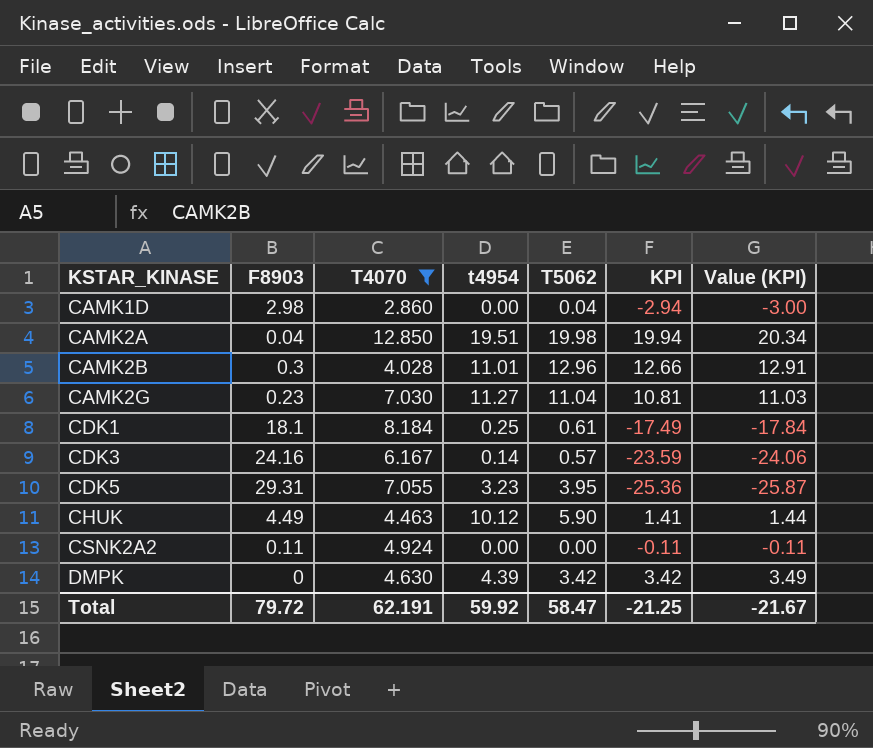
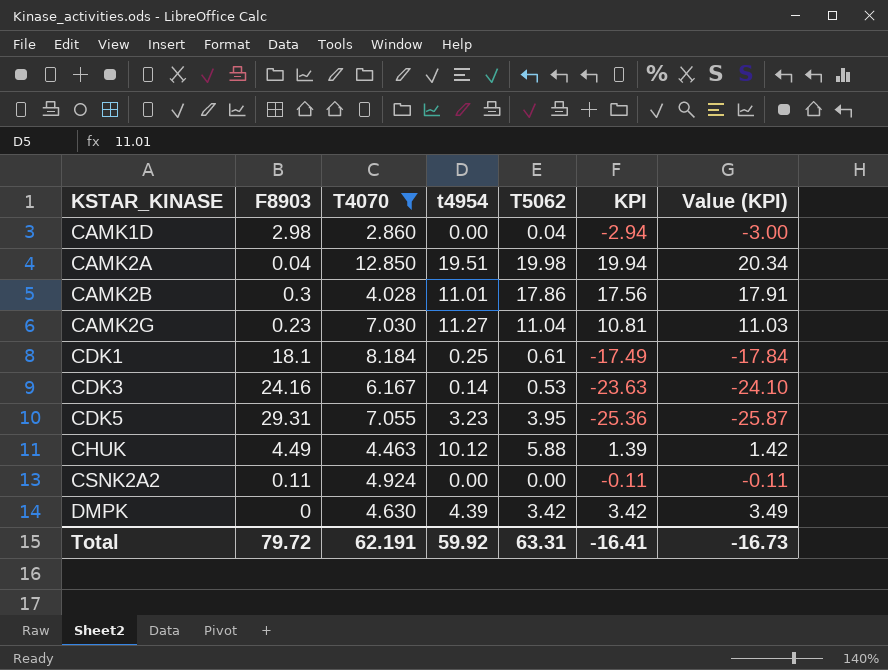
CAMK2B | T5062: 12.96 -> 17.86
CAMK2B | KPI: 12.66 -> 17.56
CAMK2B | Value (KPI): 12.91 -> 17.91
CDK3 | T5062: 0.57 -> 0.53
CDK3 | KPI: -23.59 -> -23.63
CDK3 | Value (KPI): -24.06 -> -24.10
CHUK | T5062: 5.90 -> 5.88
CHUK | KPI: 1.41 -> 1.39
CHUK | Value (KPI): 1.44 -> 1.42
Total | T5062: 58.47 -> 63.31
Total | KPI: -21.25 -> -16.41
Total | Value (KPI): -21.67 -> -16.73

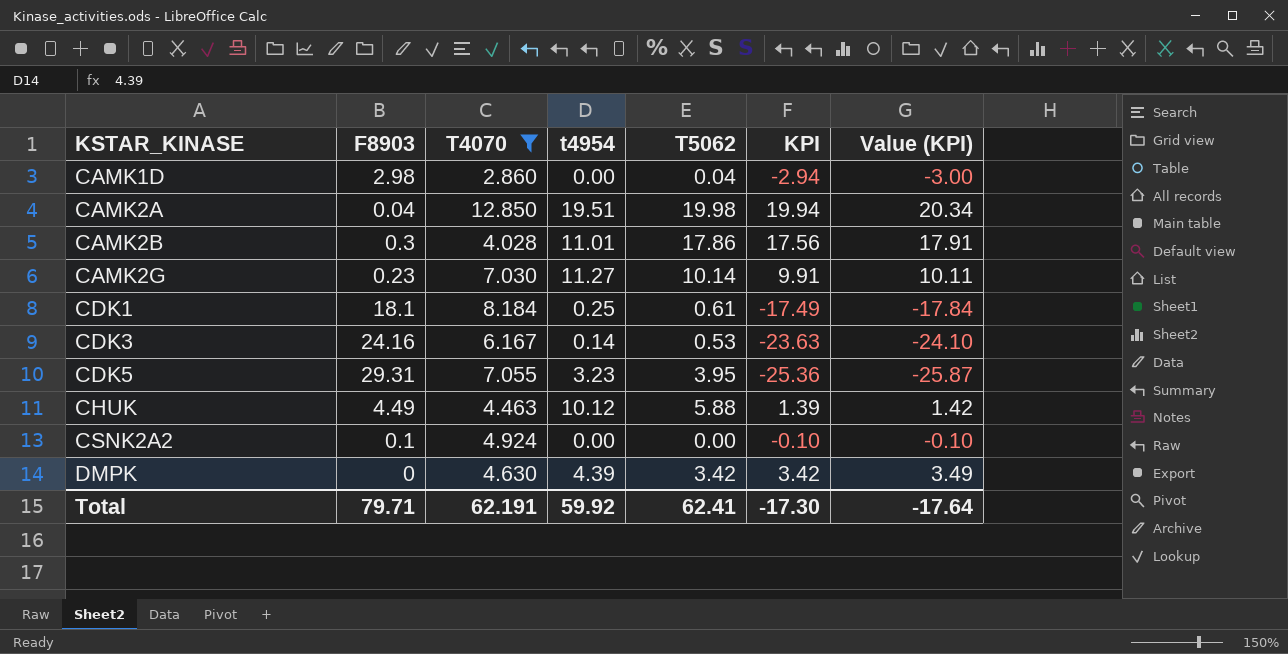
CAMK2G | T5062: 11.04 -> 10.14
CAMK2G | KPI: 10.81 -> 9.91
CAMK2G | Value (KPI): 11.03 -> 10.11
CSNK2A2 | F8903: 0.11 -> 0.1
CSNK2A2 | KPI: -0.11 -> -0.10
CSNK2A2 | Value (KPI): -0.11 -> -0.10
Total | F8903: 79.72 -> 79.71
Total | T5062: 63.31 -> 62.41
Total | KPI: -16.41 -> -17.30
Total | Value (KPI): -16.73 -> -17.64

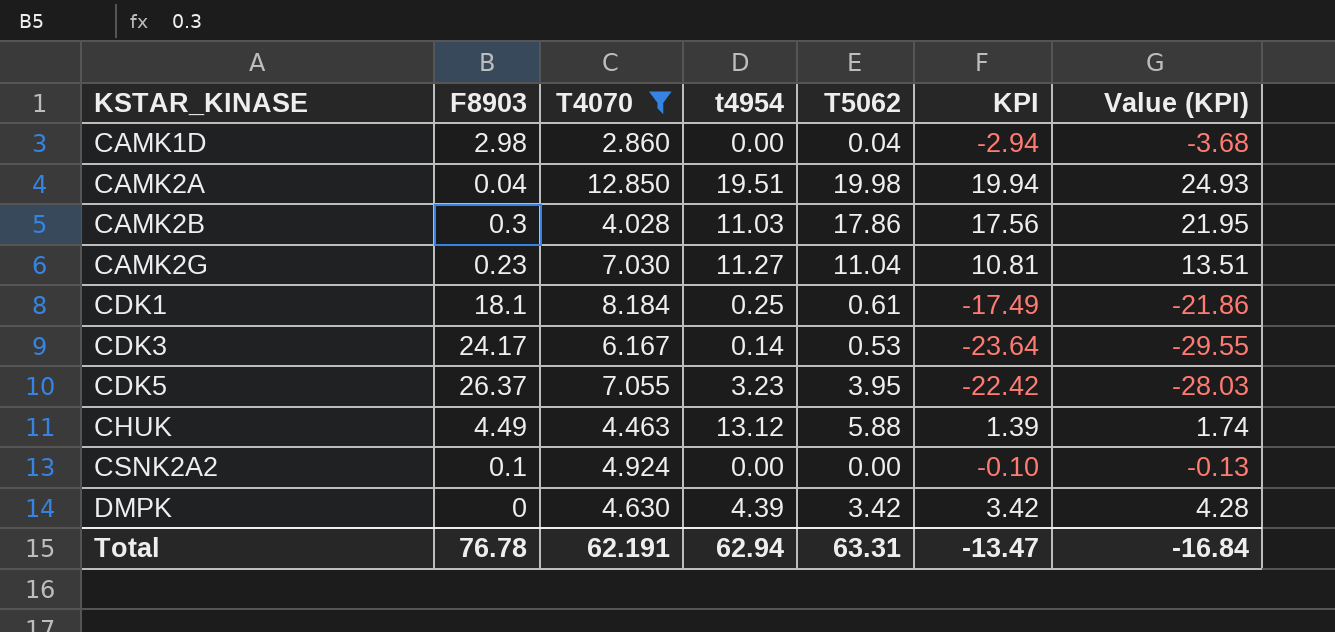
column Value (KPI) | formula: [KPI] * 1.02 -> [KPI] * 1.25
CAMK2B | t4954: 11.01 -> 11.03
CAMK2G | T5062: 10.14 -> 11.04
CAMK2G | KPI: 9.91 -> 10.81
CDK3 | F8903: 24.16 -> 24.17
CDK3 | KPI: -23.63 -> -23.64
CDK5 | F8903: 29.31 -> 26.37
CDK5 | KPI: -25.36 -> -22.42
CHUK | t4954: 10.12 -> 13.12
Total | F8903: 79.71 -> 76.78
Total | t4954: 59.92 -> 62.94
Total | T5062: 62.41 -> 63.31
Total | KPI: -17.30 -> -13.47
Total | Value (KPI): -17.64 -> -16.84

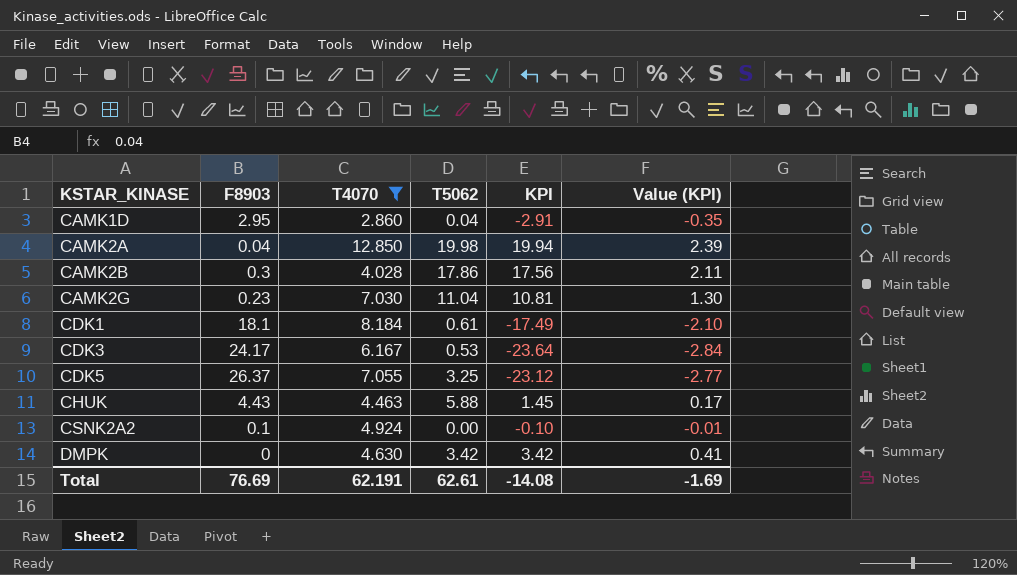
column t4954 | position: 4 -> none
column Value (KPI) | formula: [KPI] * 1.25 -> [KPI] * 0.12
CAMK1D | F8903: 2.98 -> 2.95
CAMK1D | KPI: -2.94 -> -2.91
CDK5 | T5062: 3.95 -> 3.25
CDK5 | KPI: -22.42 -> -23.12
CHUK | F8903: 4.49 -> 4.43
CHUK | KPI: 1.39 -> 1.45
Total | F8903: 76.78 -> 76.69
Total | T5062: 63.31 -> 62.61
Total | KPI: -13.47 -> -14.08
Total | Value (KPI): -16.84 -> -1.69

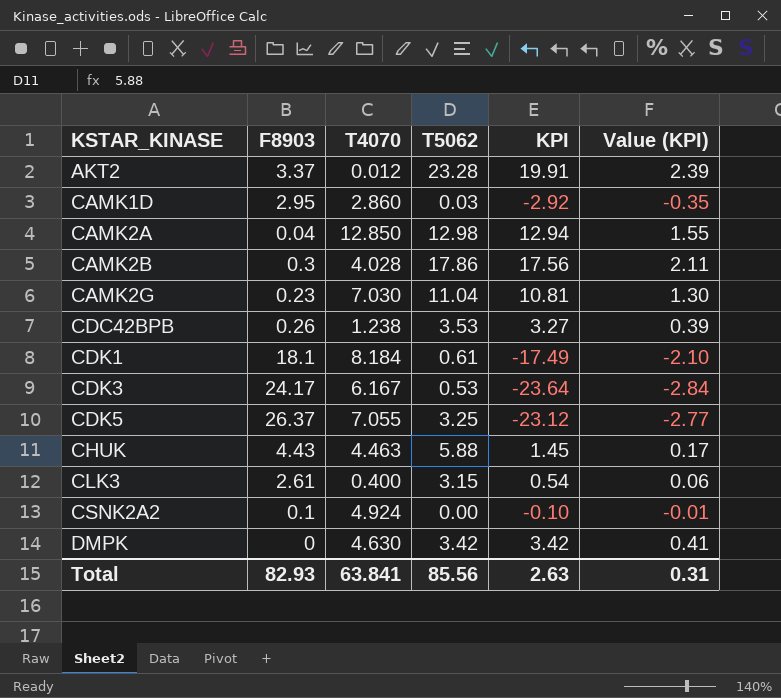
filter: T4070 >= 2.860 -> none
CAMK1D | T5062: 0.04 -> 0.03
CAMK1D | KPI: -2.91 -> -2.92
CAMK2A | T5062: 19.98 -> 12.98
CAMK2A | KPI: 19.94 -> 12.94
CAMK2A | Value (KPI): 2.39 -> 1.55
Total | F8903: 76.69 -> 82.93
Total | T4070: 62.191 -> 63.841
Total | T5062: 62.61 -> 85.56
Total | KPI: -14.08 -> 2.63
Total | Value (KPI): -1.69 -> 0.31

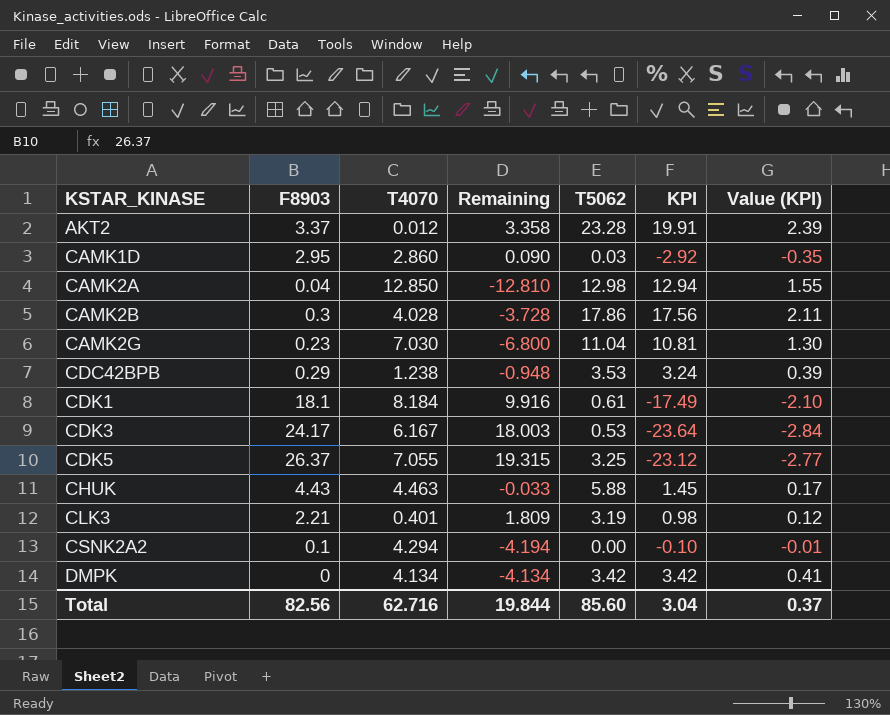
column Remaining | formula: none -> [F8903] - [T4070]
CDC42BPB | F8903: 0.26 -> 0.29
CDC42BPB | KPI: 3.27 -> 3.24
CLK3 | F8903: 2.61 -> 2.21
CLK3 | T4070: 0.400 -> 0.401
CLK3 | T5062: 3.15 -> 3.19
CLK3 | KPI: 0.54 -> 0.98
CLK3 | Value (KPI): 0.06 -> 0.12
CSNK2A2 | T4070: 4.924 -> 4.294
DMPK | T4070: 4.630 -> 4.134
Total | F8903: 82.93 -> 82.56
Total | T4070: 63.841 -> 62.716
Total | T5062: 85.56 -> 85.60
Total | KPI: 2.63 -> 3.04
Total | Value (KPI): 0.31 -> 0.37

